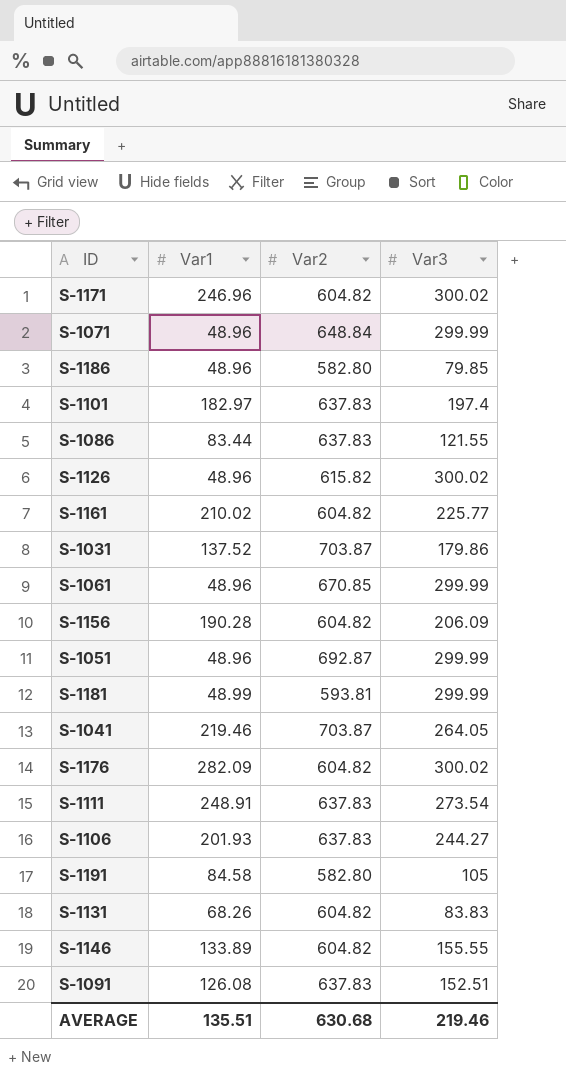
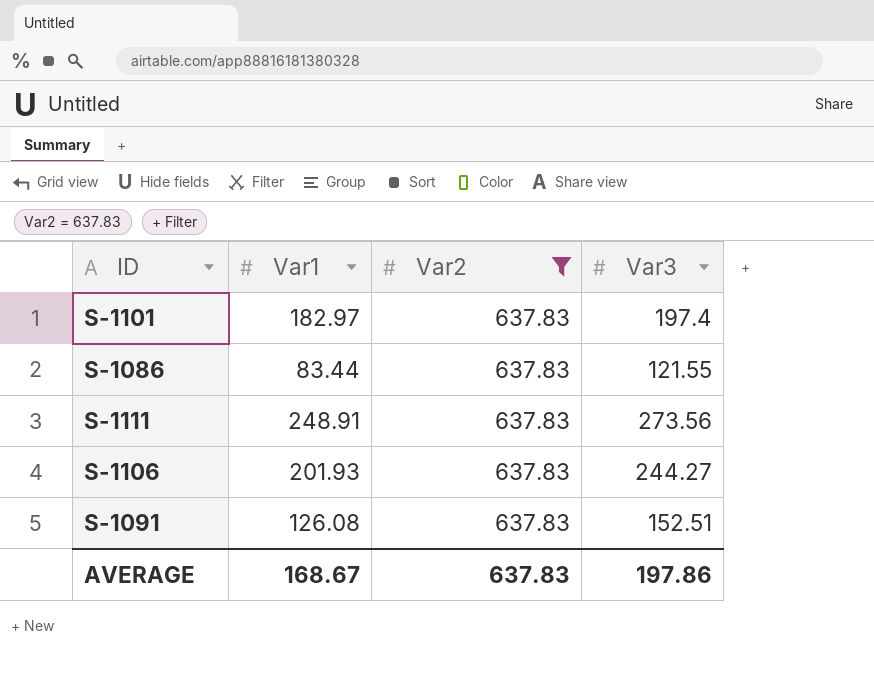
filter: none -> Var2 = 637.83
S-1111 | Var3: 273.54 -> 273.56
AVERAGE | Var1: 135.51 -> 168.67
AVERAGE | Var2: 630.68 -> 637.83
AVERAGE | Var3: 219.46 -> 197.86

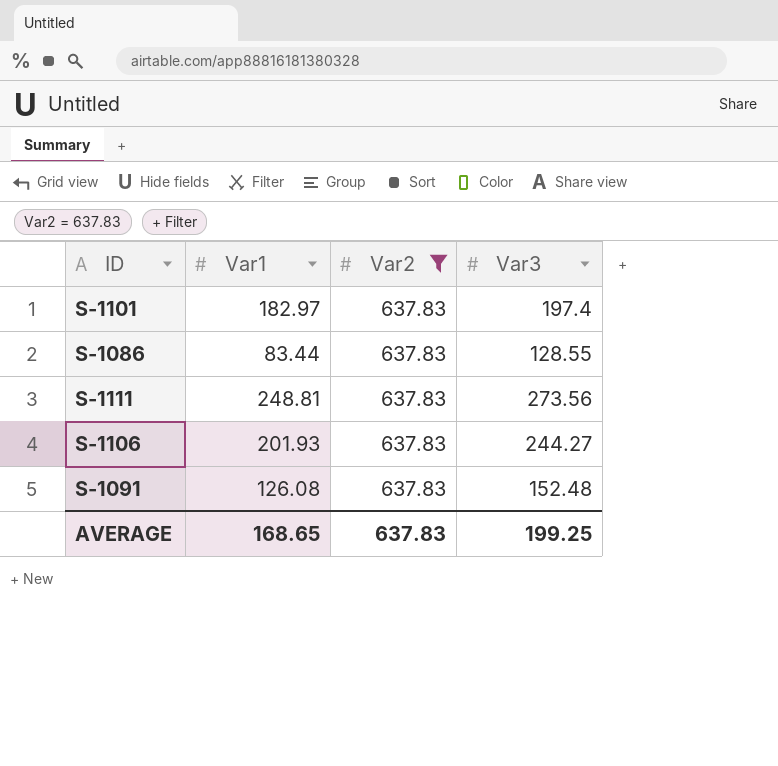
S-1086 | Var3: 121.55 -> 128.55
S-1111 | Var1: 248.91 -> 248.81
S-1091 | Var3: 152.51 -> 152.48
AVERAGE | Var1: 168.67 -> 168.65
AVERAGE | Var3: 197.86 -> 199.25

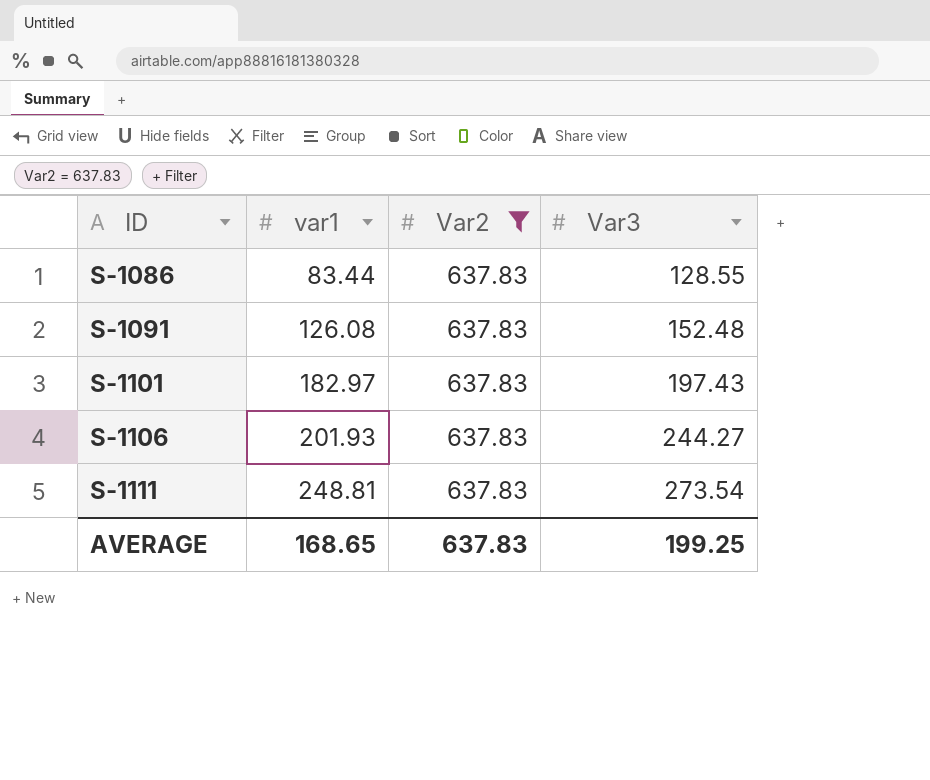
row order: none -> ID ascending
column name: Var1 -> var1
S-1101 | Var3: 197.4 -> 197.43
S-1111 | Var3: 273.56 -> 273.54

